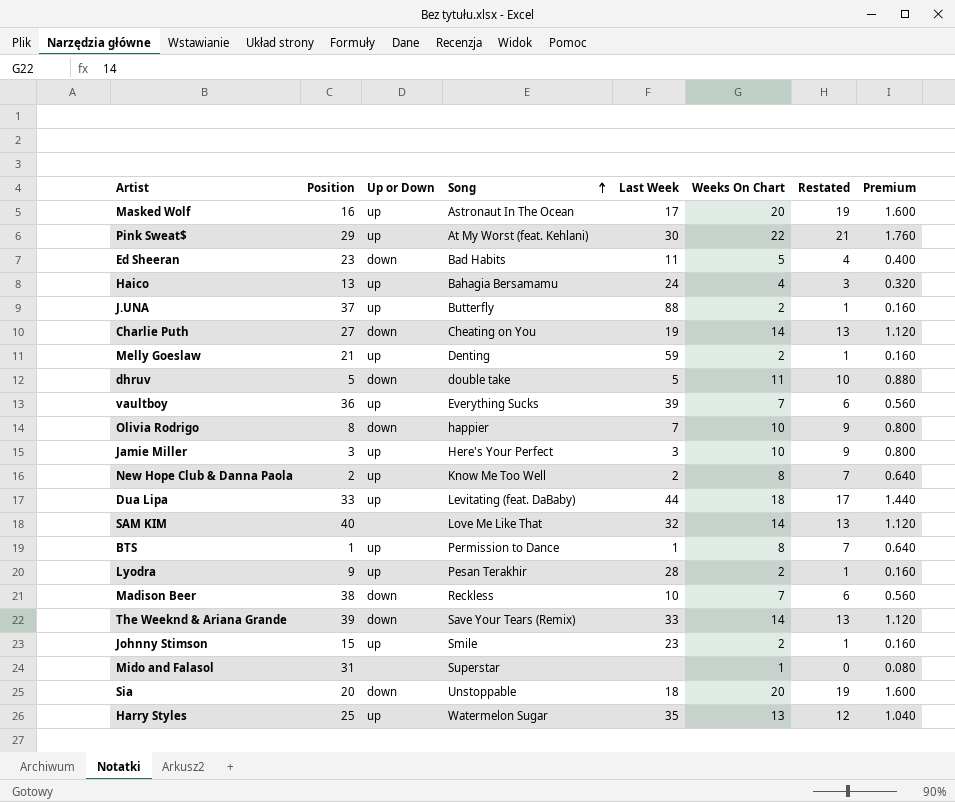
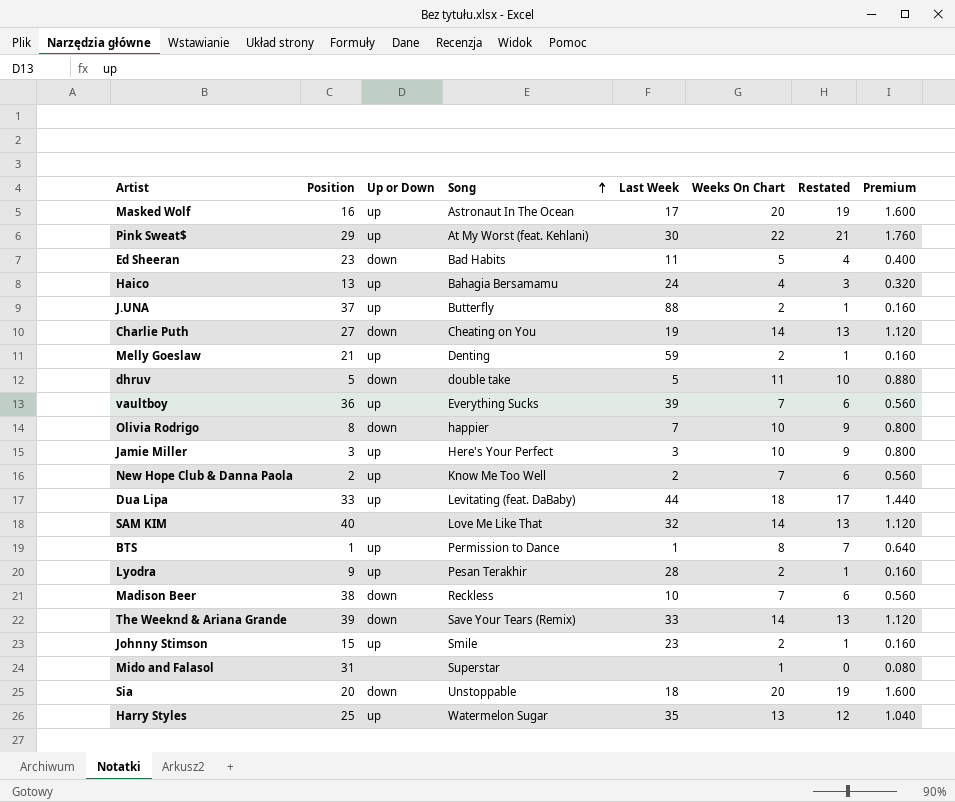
New Hope Club & Danna Paola | Weeks On Chart: 8 -> 7
New Hope Club & Danna Paola | Restated: 7 -> 6
New Hope Club & Danna Paola | Premium: 0.640 -> 0.560

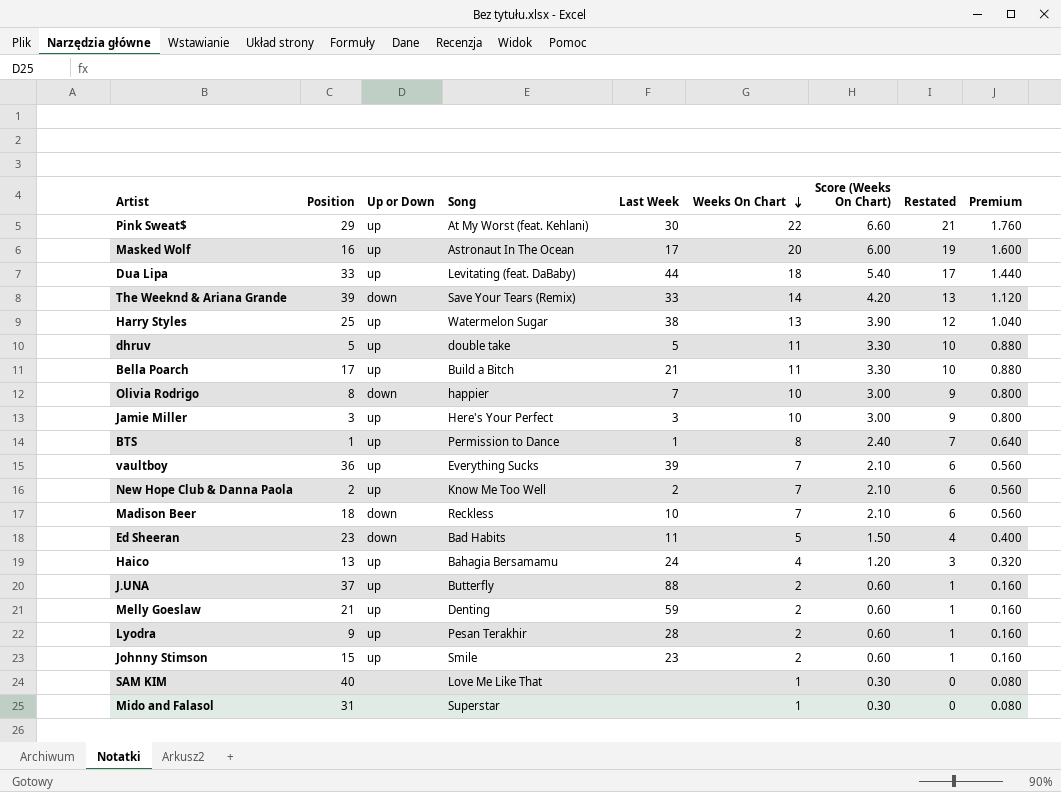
row order: Song ascending -> Weeks On Chart descending
column Score (Weeks On Chart) | formula: none -> [Weeks On Chart] * 0.3
row Charlie Puth: 27 | down | Cheating on You | 19 | 14 | 13 | 1.120 -> none
row Sia: 20 | down | Unstoppable | 18 | 20 | 19 | 1.600 -> none
Harry Styles | Last Week: 35 -> 38
dhruv | Up or Down: down -> up
row Bella Poarch: none -> 17 | up | Build a Bitch | 21 | 11 | 3.30 | 10 | 0.880
Madison Beer | Position: 38 -> 18
SAM KIM | Last Week: 32 -> none
SAM KIM | Weeks On Chart: 14 -> 1
SAM KIM | Restated: 13 -> 0
SAM KIM | Premium: 1.120 -> 0.080

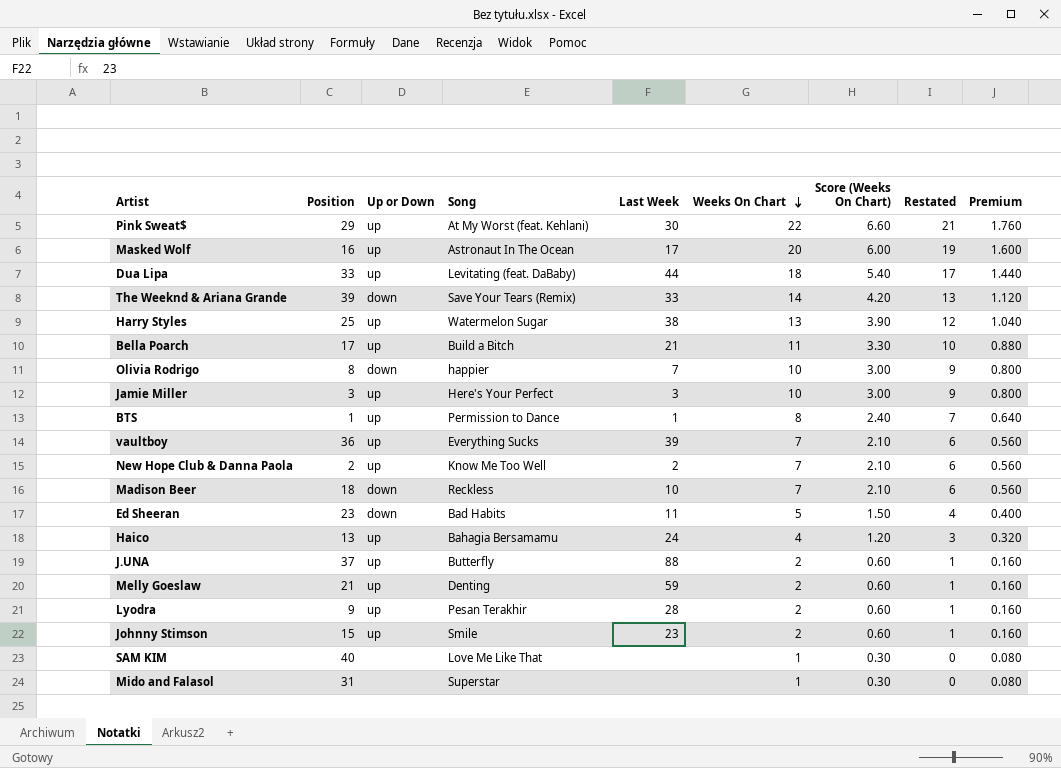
row dhruv: 5 | up | double take | 5 | 11 | 3.30 | 10 | 0.880 -> none

